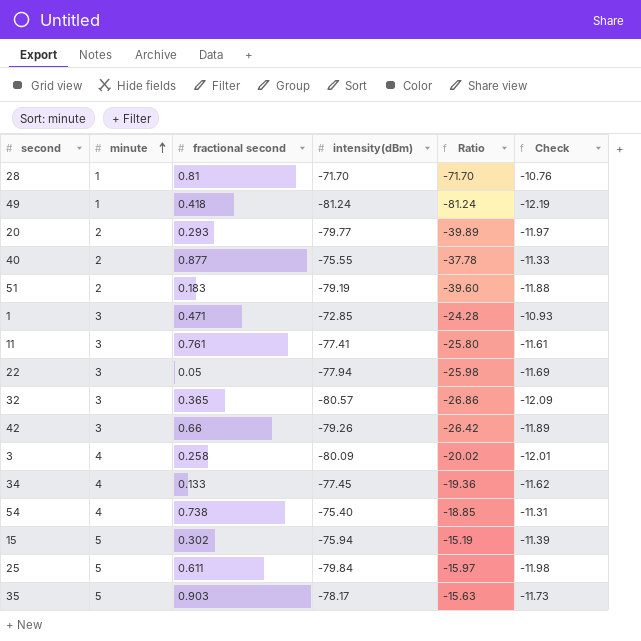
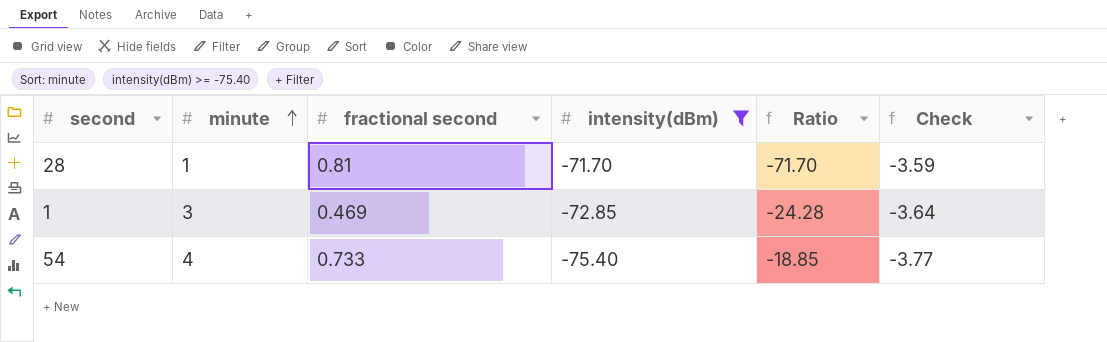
filter: none -> intensity(dBm) >= -75.40
column Check | formula: [intensity(dBm)] * 0.15 -> [intensity(dBm)] * 0.05
1 | fractional second: 0.471 -> 0.469
54 | fractional second: 0.738 -> 0.733

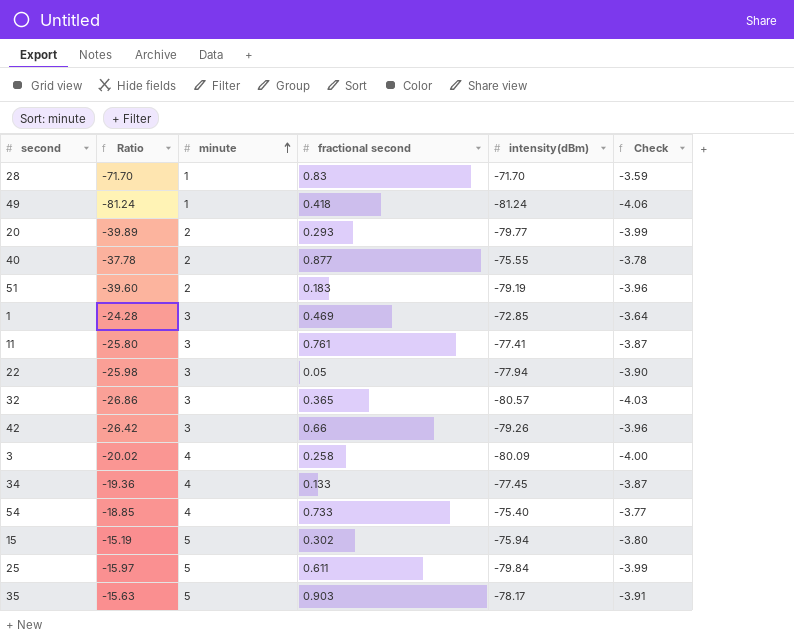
filter: intensity(dBm) >= -75.40 -> none
column Ratio | position: 5 -> 2
28 | fractional second: 0.81 -> 0.83

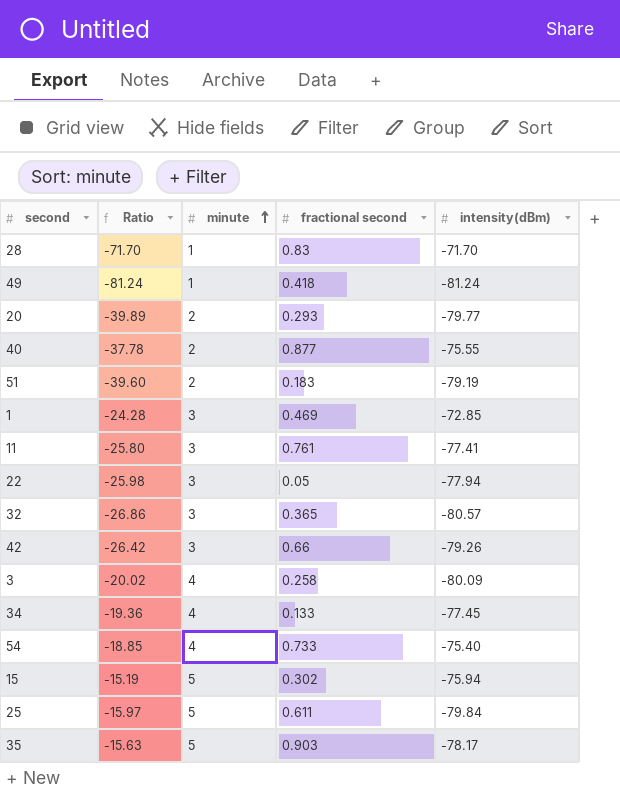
column Check | formula: [intensity(dBm)] * 0.05 -> none

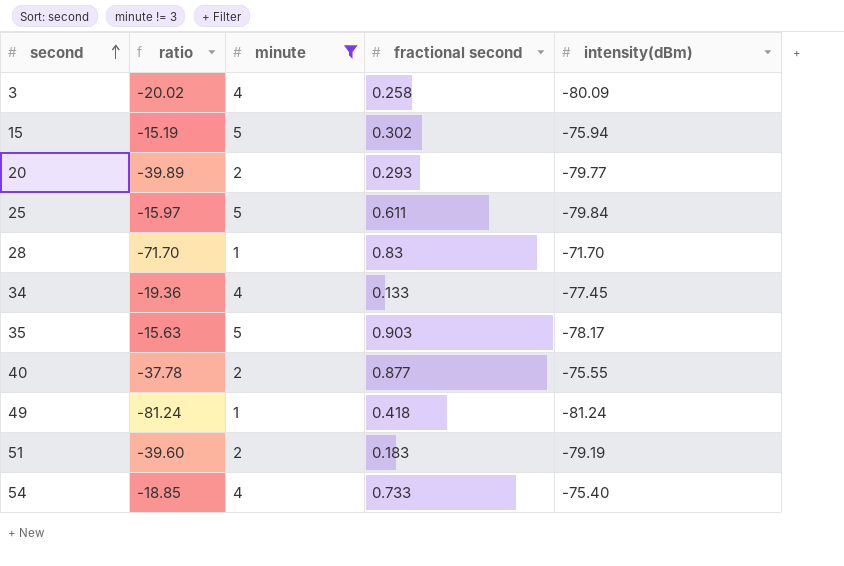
filter: none -> minute != 3
row order: minute ascending -> second ascending
column name: Ratio -> ratio

